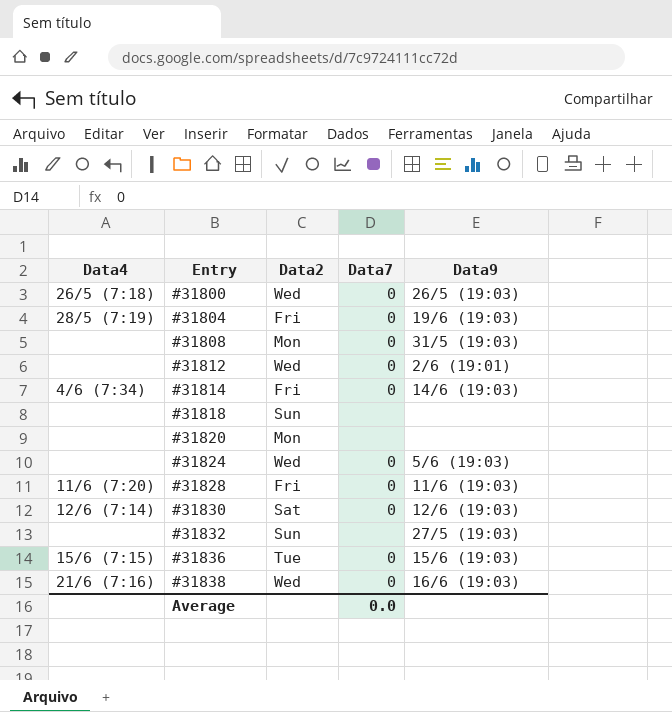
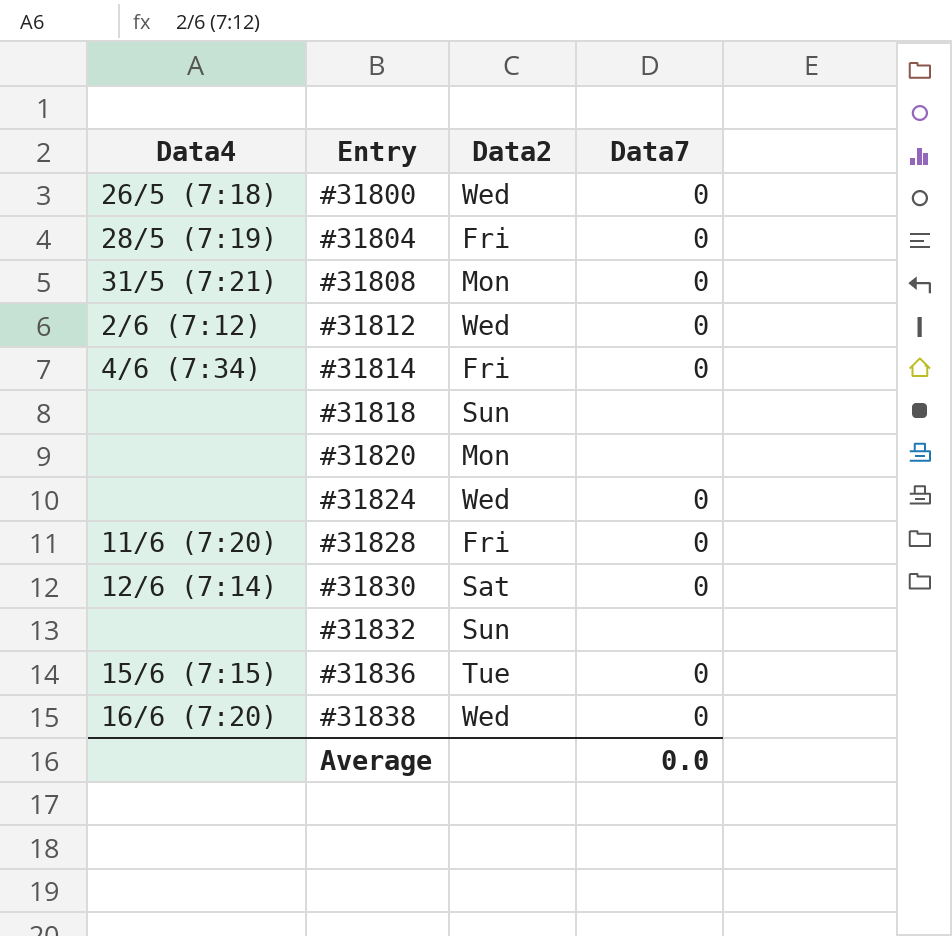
column Data9 | position: 5 -> none
#31808 | Data4: none -> 31/5 (7:21)
#31812 | Data4: none -> 2/6 (7:12)
#31838 | Data4: 21/6 (7:16) -> 16/6 (7:20)

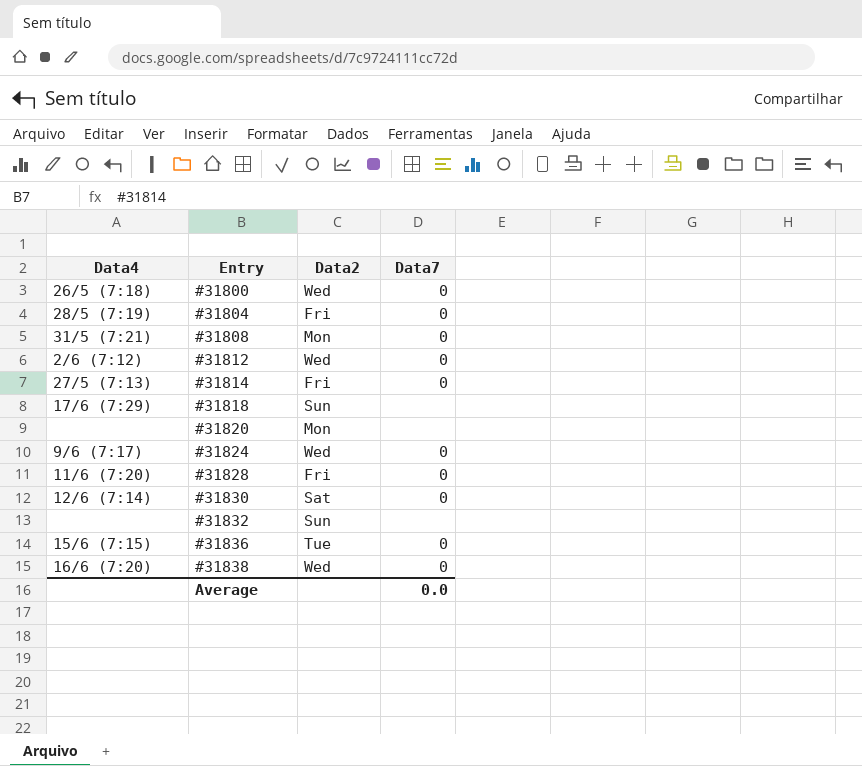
#31814 | Data4: 4/6 (7:34) -> 27/5 (7:13)
#31818 | Data4: none -> 17/6 (7:29)
#31824 | Data4: none -> 9/6 (7:17)

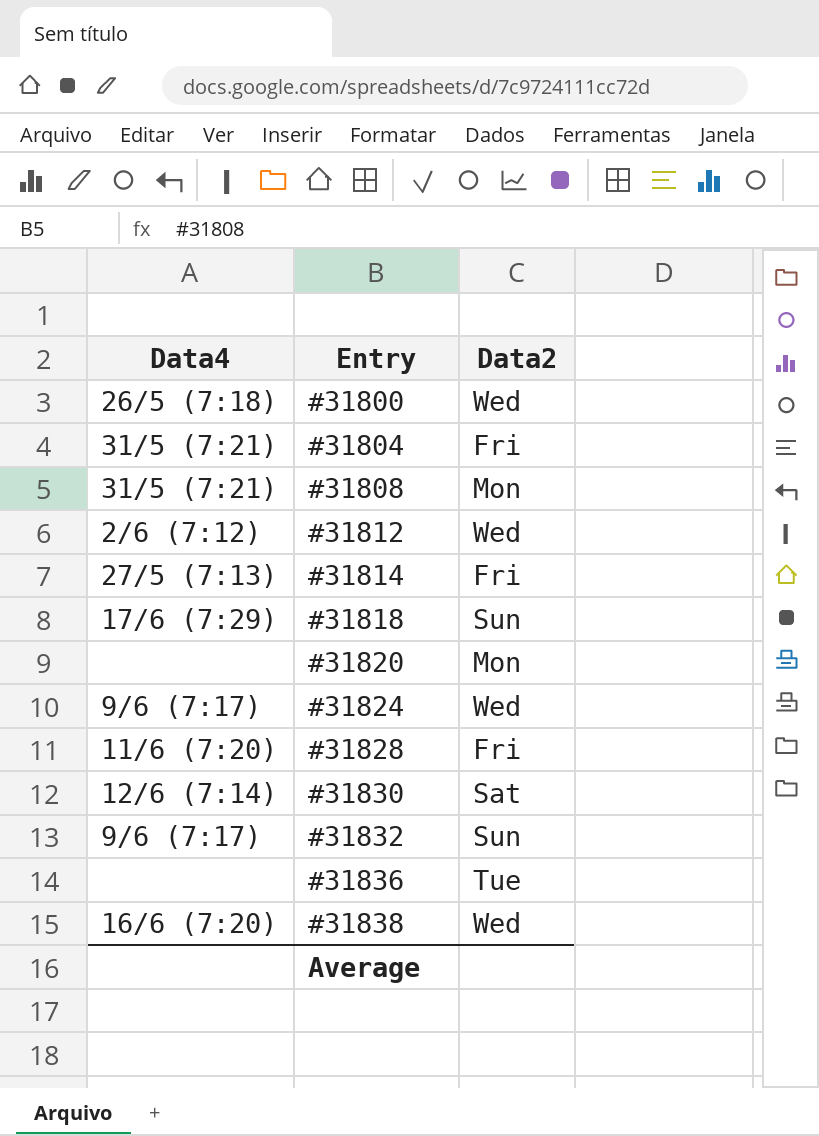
column Data7 | position: 4 -> none
#31804 | Data4: 28/5 (7:19) -> 31/5 (7:21)
#31832 | Data4: none -> 9/6 (7:17)
#31836 | Data4: 15/6 (7:15) -> none

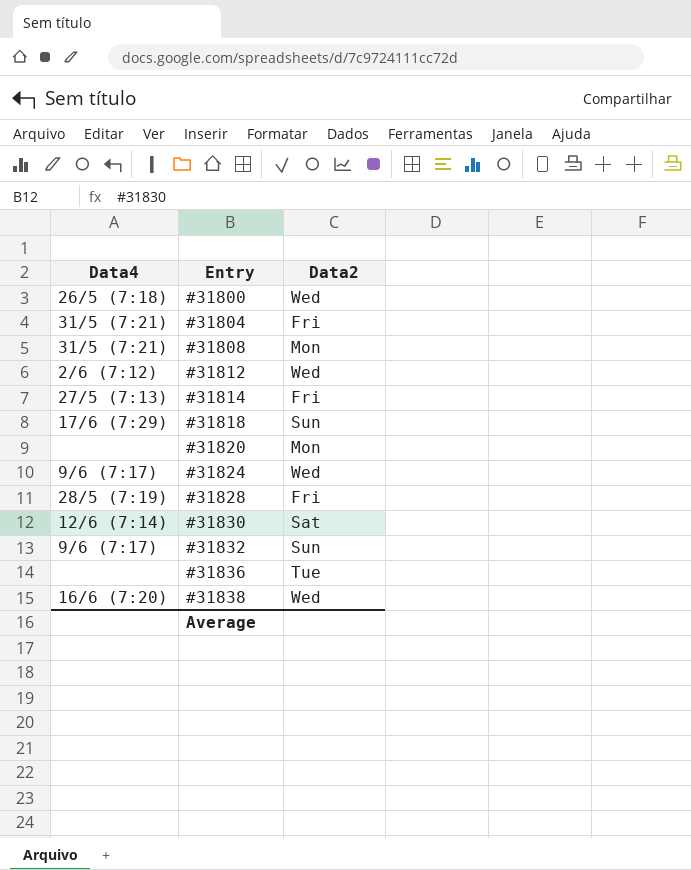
#31828 | Data4: 11/6 (7:20) -> 28/5 (7:19)

